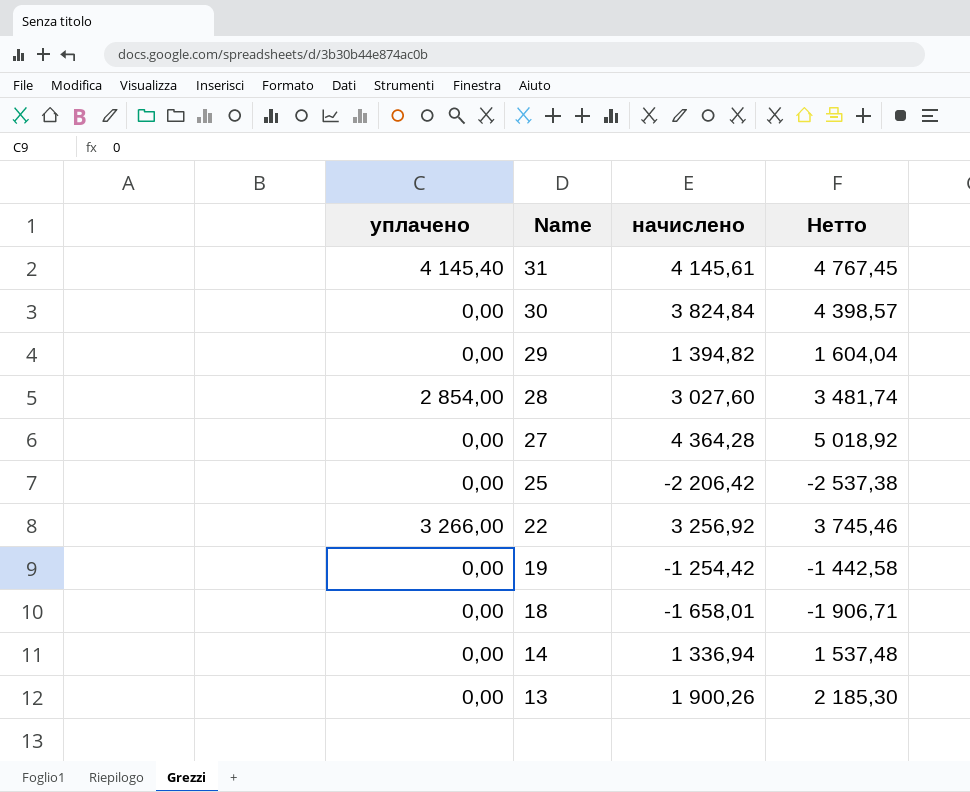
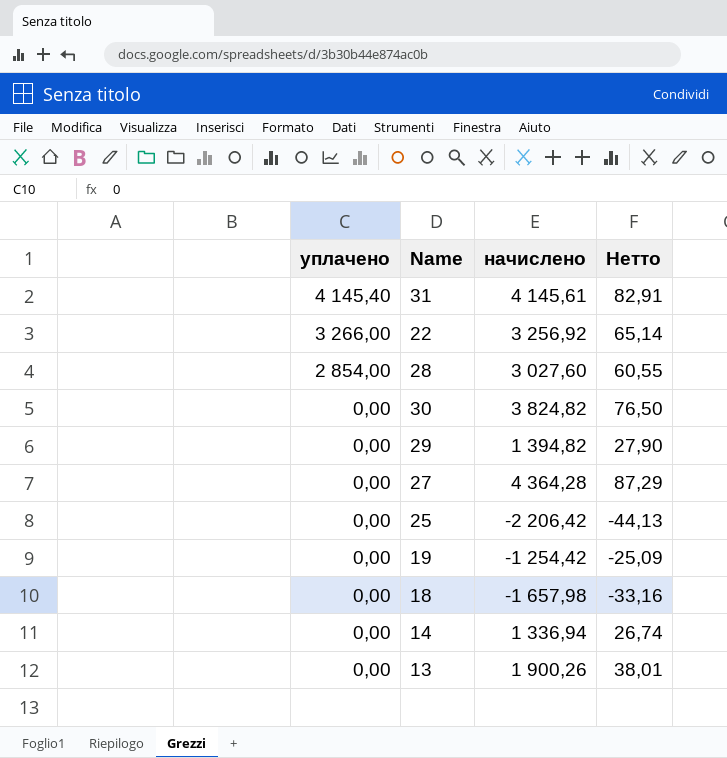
row order: Name descending -> уплачено descending
column Нетто | formula: [начислено] * 1,15 -> [начислено] * 0,02
30 | начислено: 3 824,84 -> 3 824,82
18 | начислено: -1 658,01 -> -1 657,98

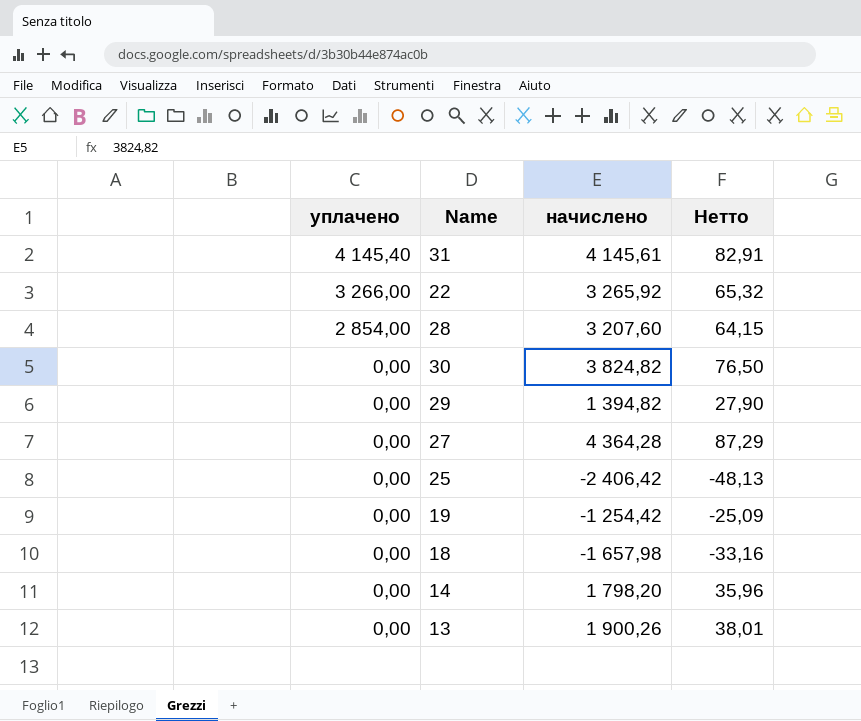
22 | начислено: 3 256,92 -> 3 265,92
22 | Нетто: 65,14 -> 65,32
28 | начислено: 3 027,60 -> 3 207,60
28 | Нетто: 60,55 -> 64,15
25 | начислено: -2 206,42 -> -2 406,42
25 | Нетто: -44,13 -> -48,13
14 | начислено: 1 336,94 -> 1 798,20
14 | Нетто: 26,74 -> 35,96

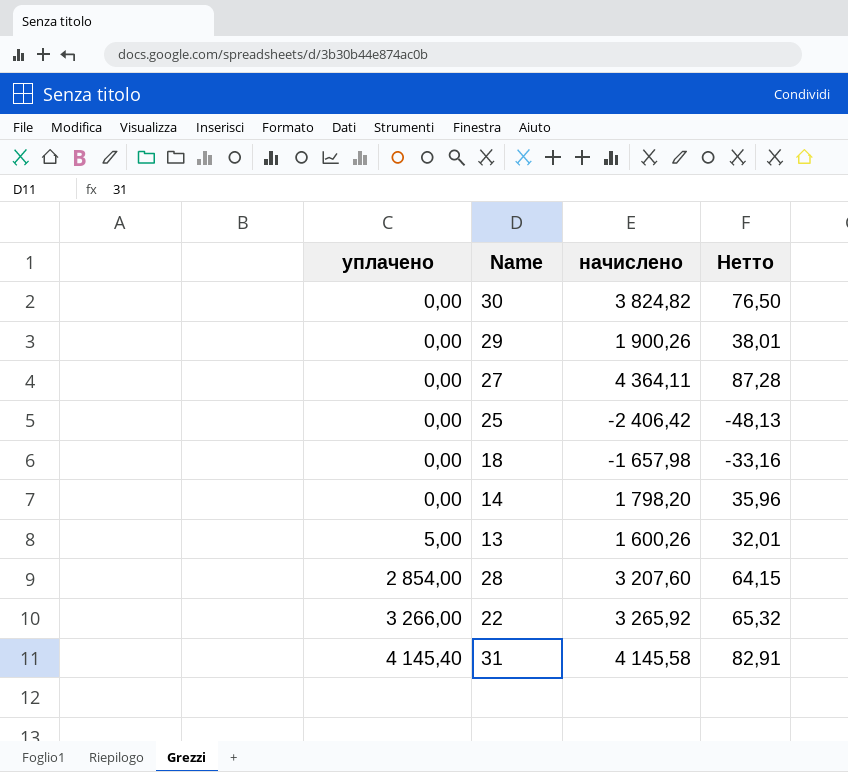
row order: уплачено descending -> уплачено ascending
row 19: 0,00 | -1 254,42 | -25,09 -> none
29 | начислено: 1 394,82 -> 1 900,26
29 | Нетто: 27,90 -> 38,01
27 | начислено: 4 364,28 -> 4 364,11
27 | Нетто: 87,29 -> 87,28
13 | уплачено: 0,00 -> 5,00
13 | начислено: 1 900,26 -> 1 600,26
13 | Нетто: 38,01 -> 32,01
31 | начислено: 4 145,61 -> 4 145,58

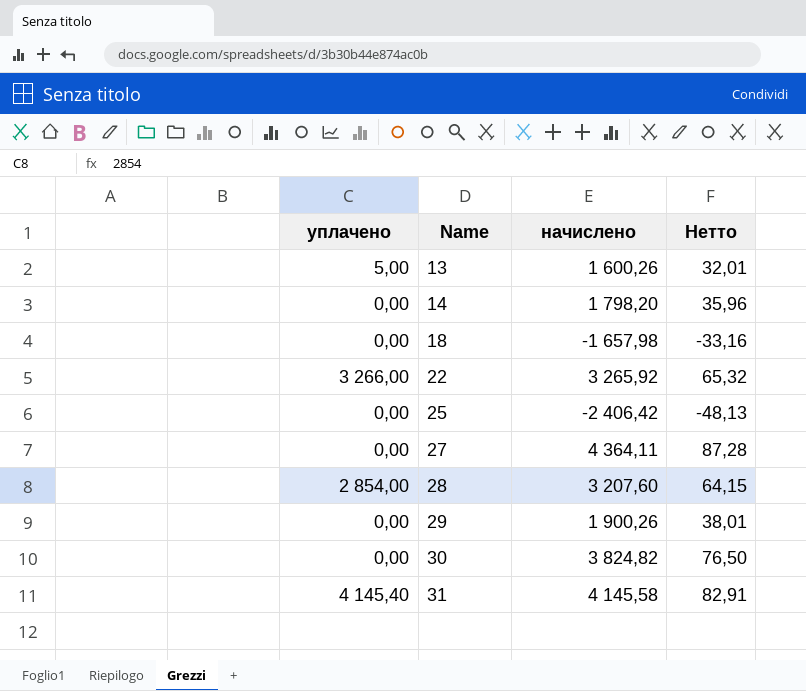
row order: уплачено ascending -> Name ascending

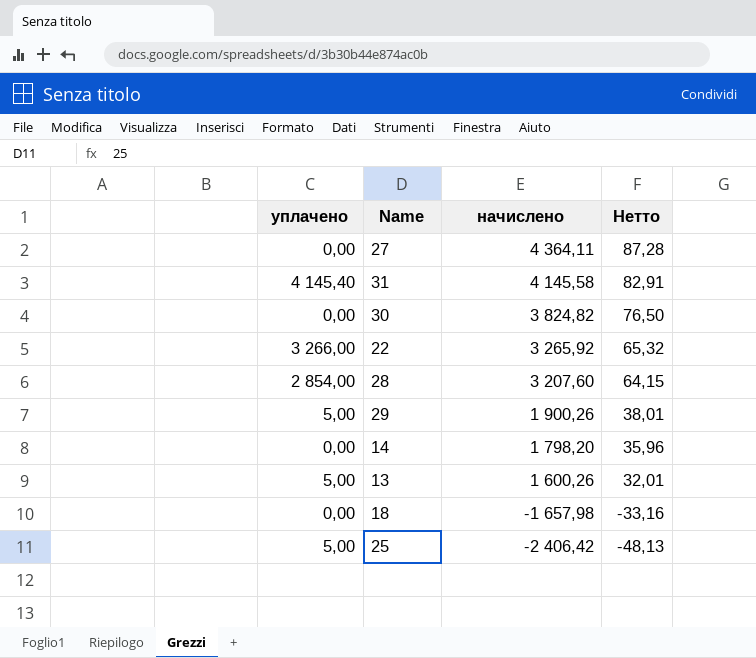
row order: Name ascending -> начислено descending
29 | уплачено: 0,00 -> 5,00
25 | уплачено: 0,00 -> 5,00

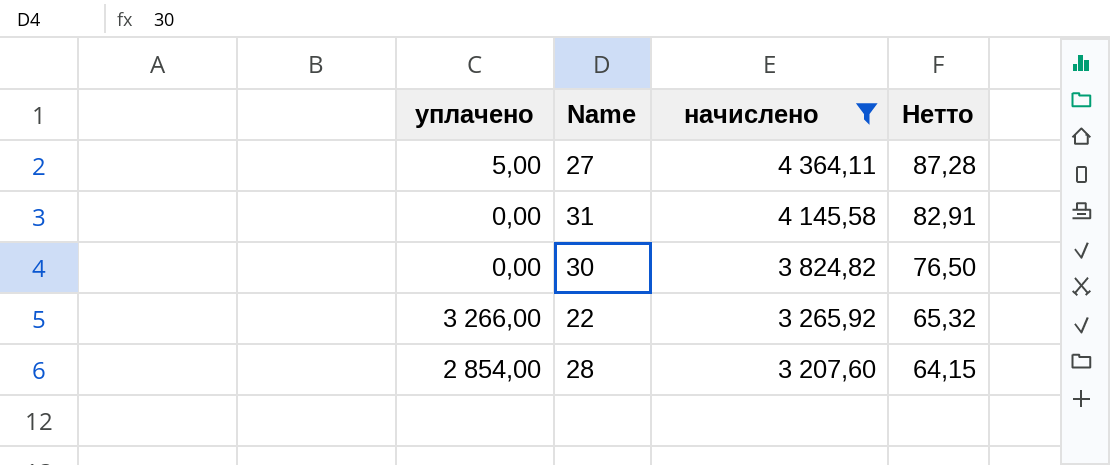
filter: none -> начислено >= 3 207,60
27 | уплачено: 0,00 -> 5,00
31 | уплачено: 4 145,40 -> 0,00

